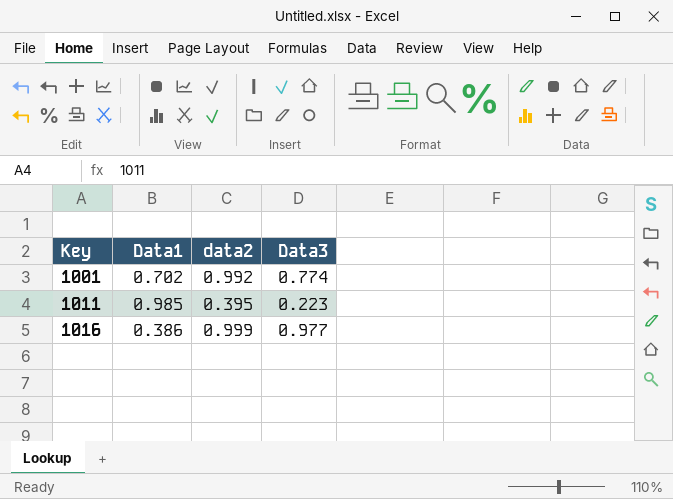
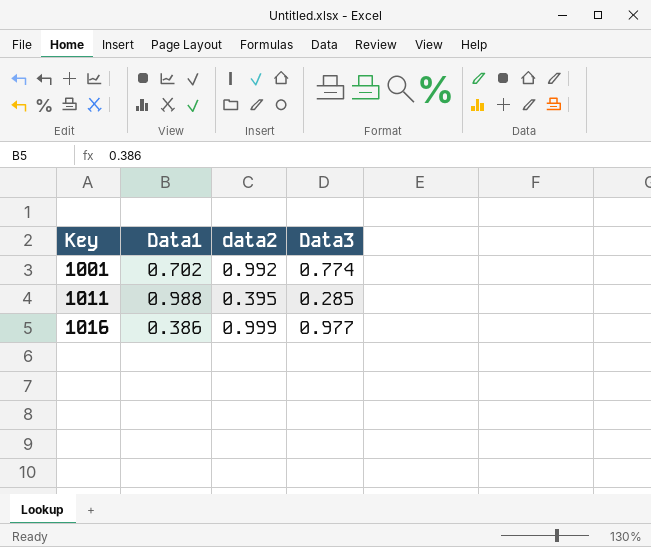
1011 | Data1: 0.985 -> 0.988
1011 | Data3: 0.223 -> 0.285

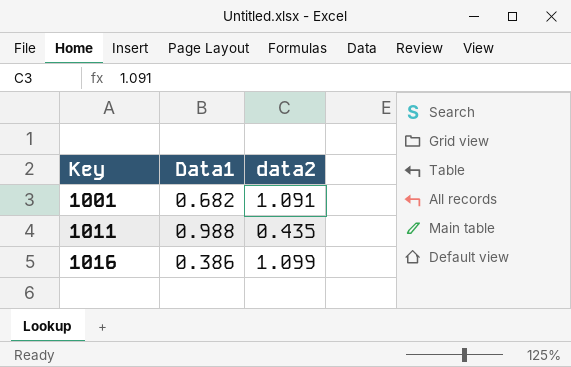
column Data3 | position: 4 -> none
1001 | Data1: 0.702 -> 0.682
1001 | data2: 0.992 -> 1.091
1011 | data2: 0.395 -> 0.435
1016 | data2: 0.999 -> 1.099

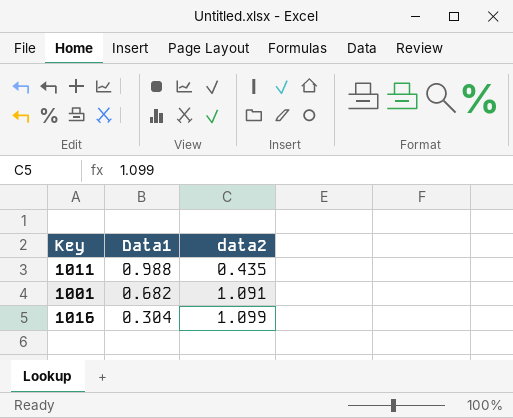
row order: Key ascending -> Data1 descending
1016 | Data1: 0.386 -> 0.304

